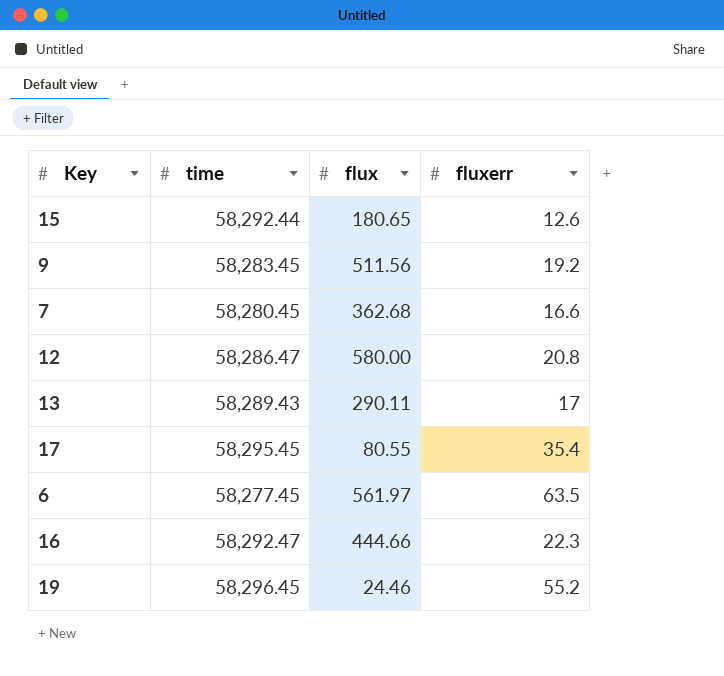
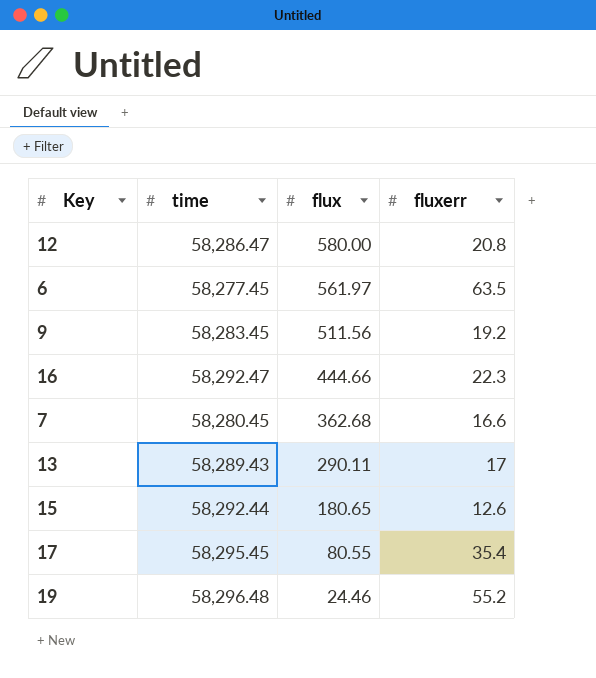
row order: none -> flux descending
19 | time: 58,296.45 -> 58,296.48

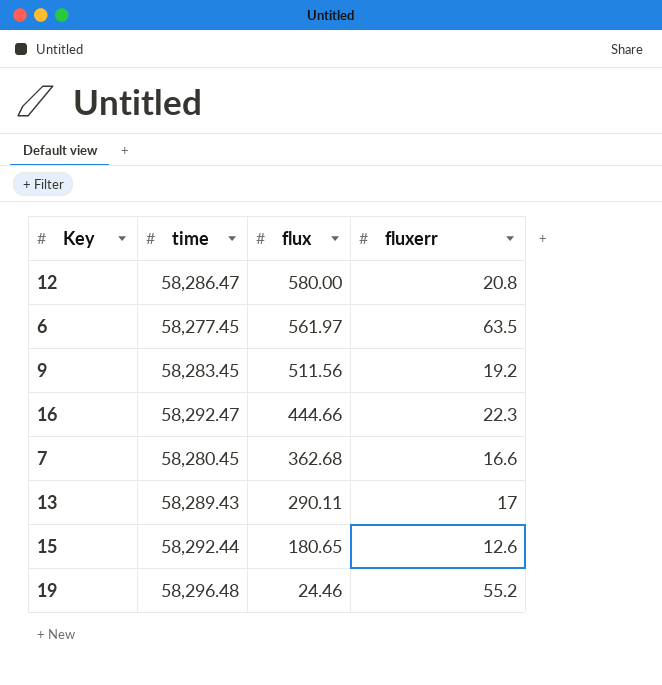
row 17: 58,295.45 | 80.55 | 35.4 -> none

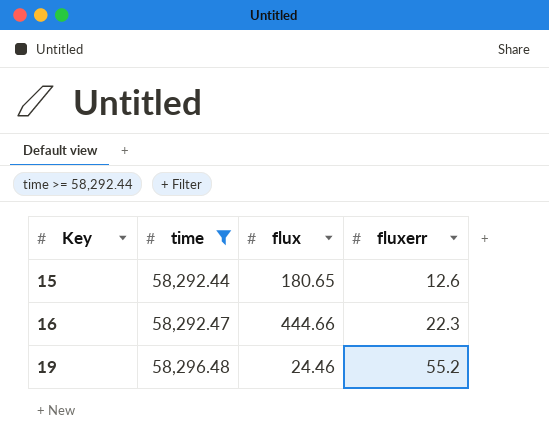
filter: none -> time >= 58,292.44
row order: flux descending -> Key ascending

